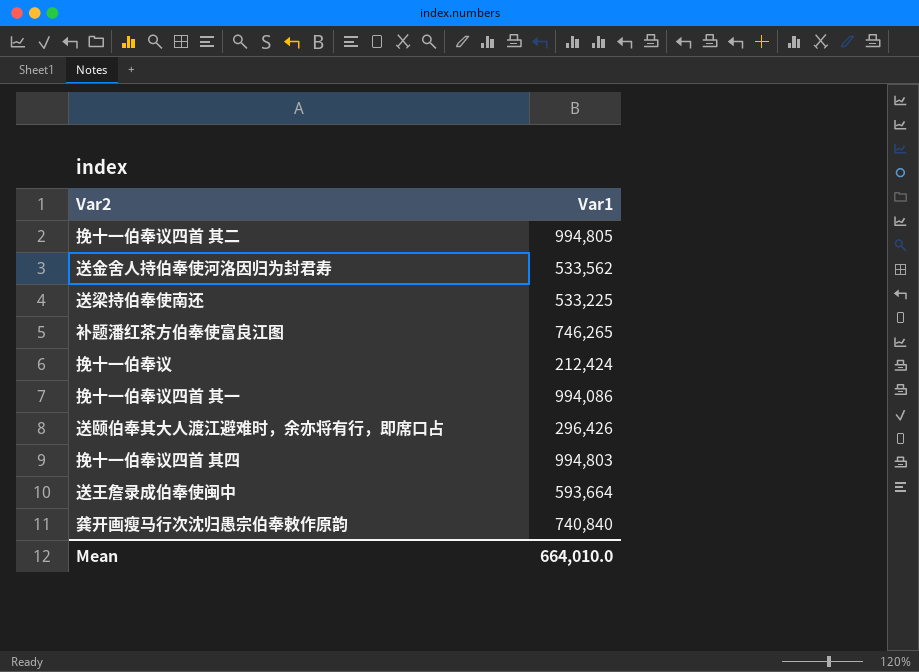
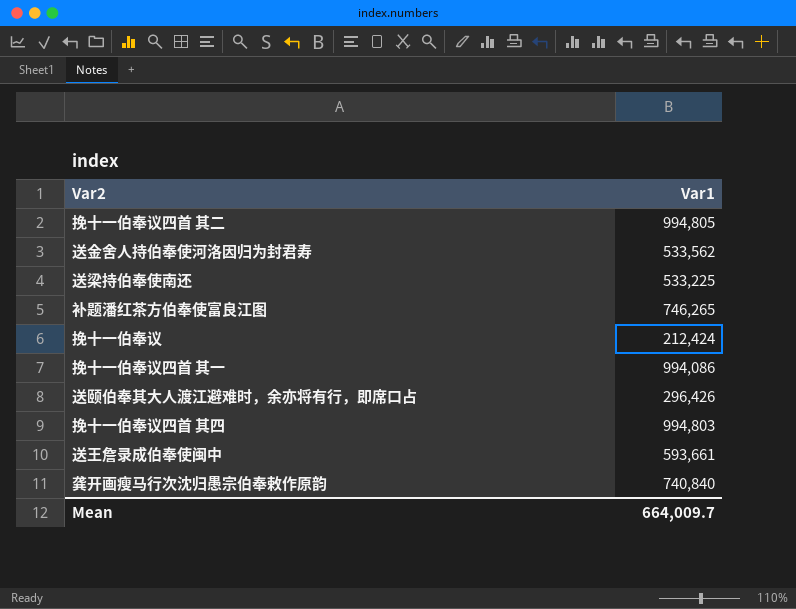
送王詹录成伯奉使闽中 | Var1: 593,664 -> 593,661
Mean | Var1: 664,010.0 -> 664,009.7

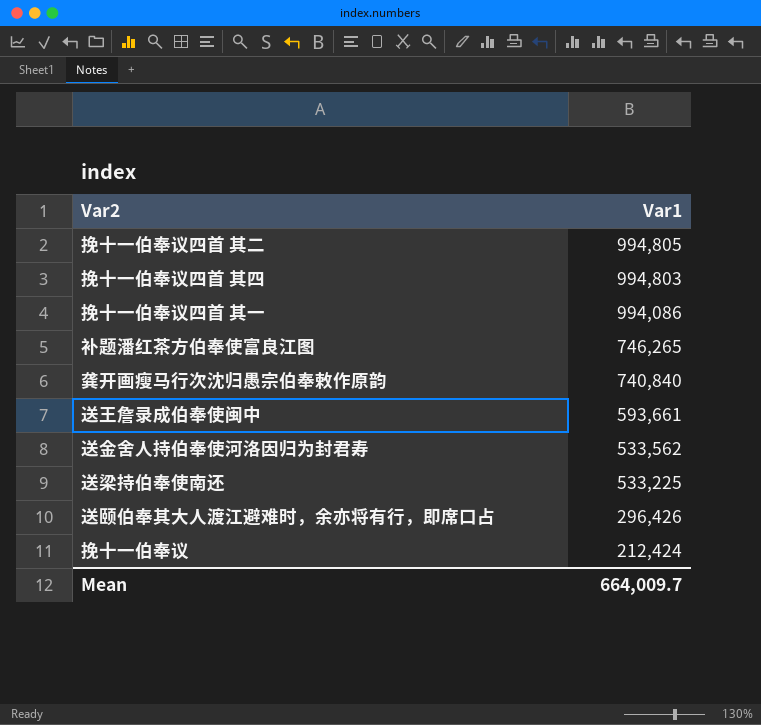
row order: none -> Var1 descending

